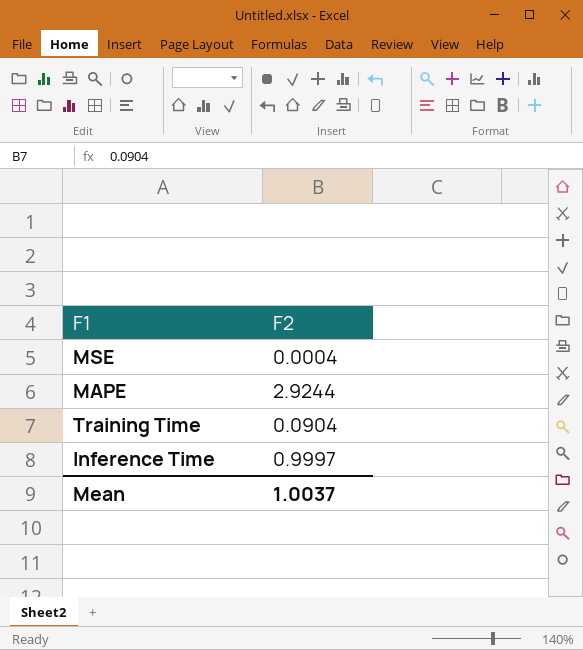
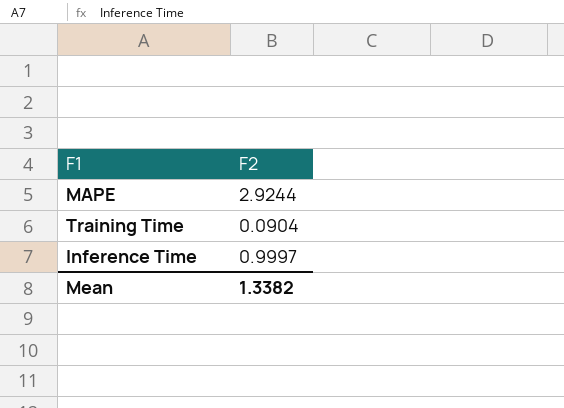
row MSE: 0.0004 -> none
Mean | F2: 1.0037 -> 1.3382

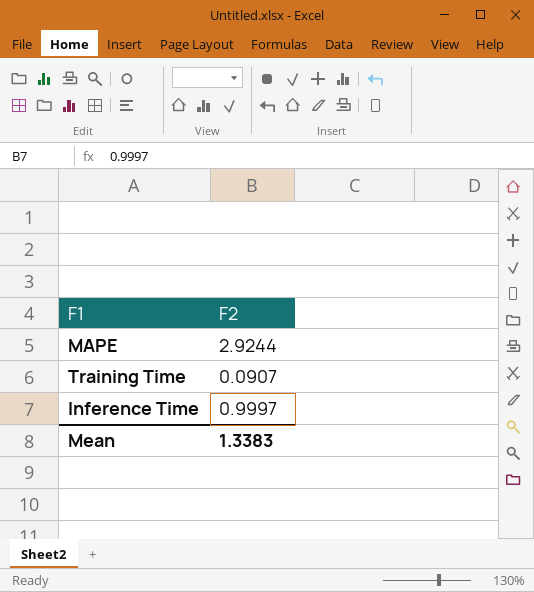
Training Time | F2: 0.0904 -> 0.0907
Mean | F2: 1.3382 -> 1.3383

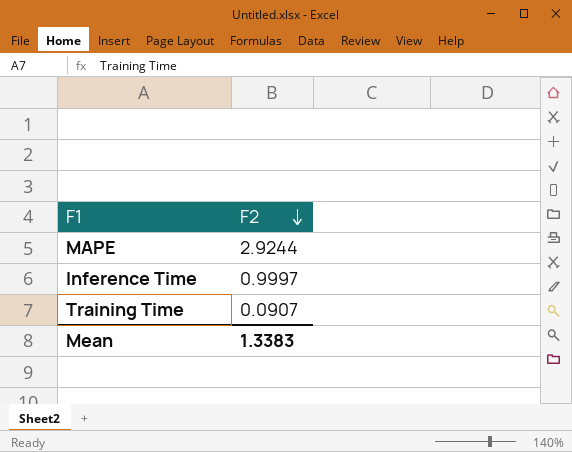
row order: none -> F2 descending

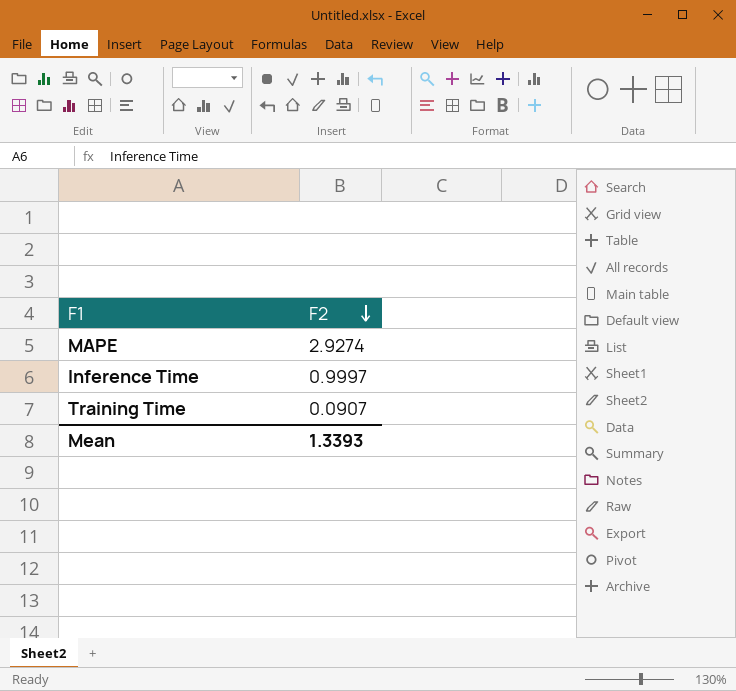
MAPE | F2: 2.9244 -> 2.9274
Mean | F2: 1.3383 -> 1.3393

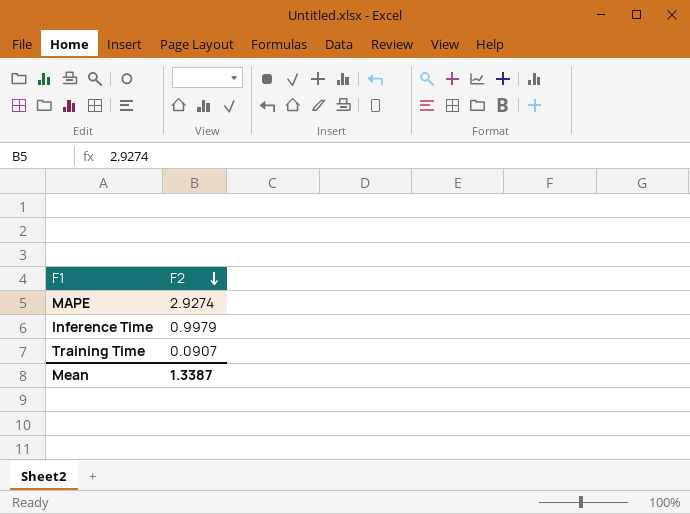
Inference Time | F2: 0.9997 -> 0.9979
Mean | F2: 1.3393 -> 1.3387

